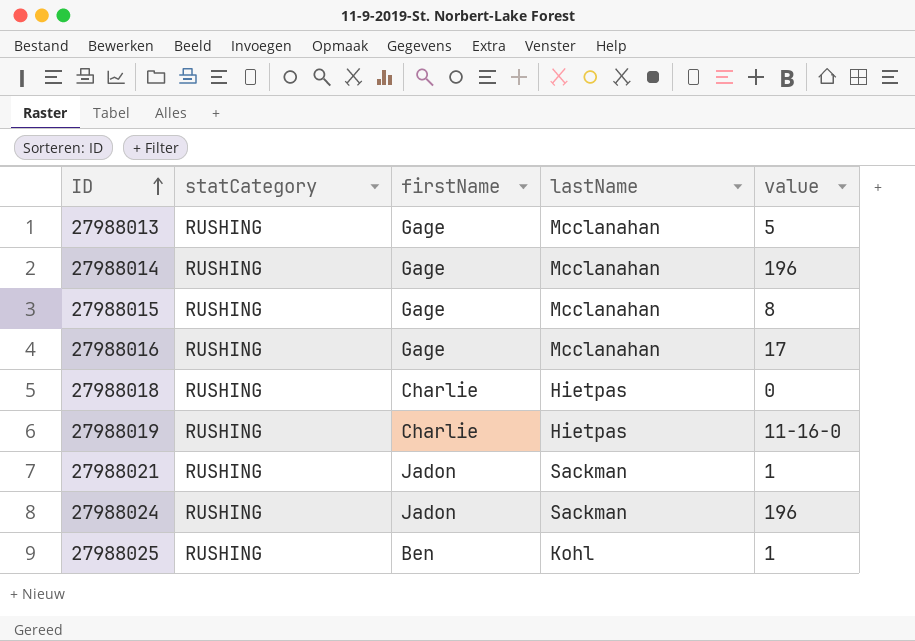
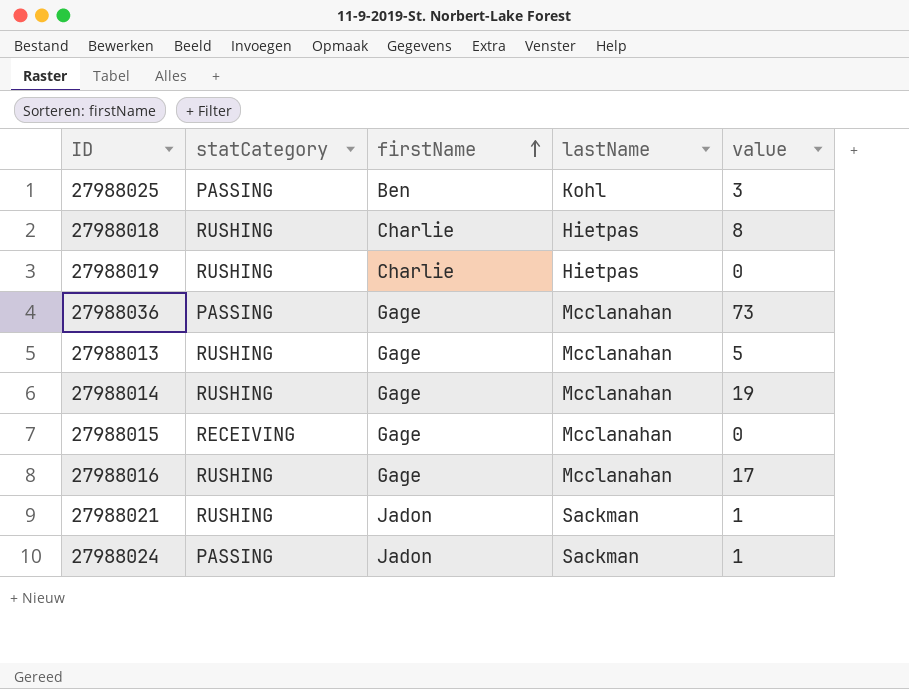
row order: ID ascending -> firstName ascending
27988025 | statCategory: RUSHING -> PASSING
27988025 | value: 1 -> 3
27988018 | value: 0 -> 8
27988019 | value: 11-16-0 -> 0
row 27988036: none -> PASSING | Gage | Mcclanahan | 73
27988014 | value: 196 -> 19
27988015 | statCategory: RUSHING -> RECEIVING
27988015 | value: 8 -> 0
27988024 | statCategory: RUSHING -> PASSING
27988024 | value: 196 -> 1

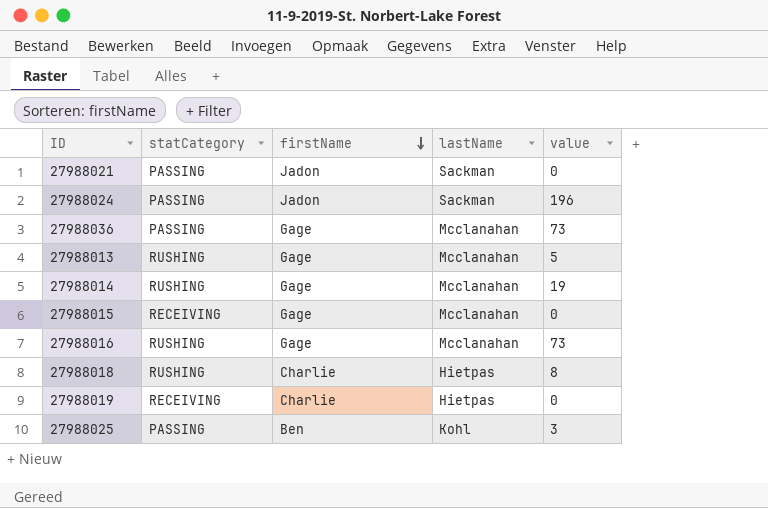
row order: firstName ascending -> firstName descending
27988021 | statCategory: RUSHING -> PASSING
27988021 | value: 1 -> 0
27988024 | value: 1 -> 196
27988016 | value: 17 -> 73
27988019 | statCategory: RUSHING -> RECEIVING

